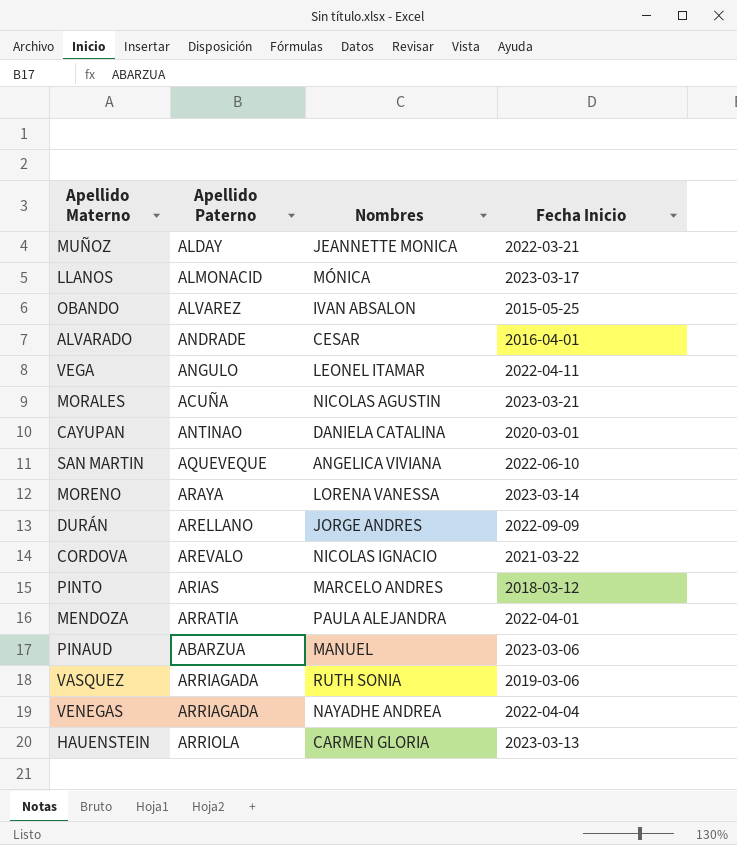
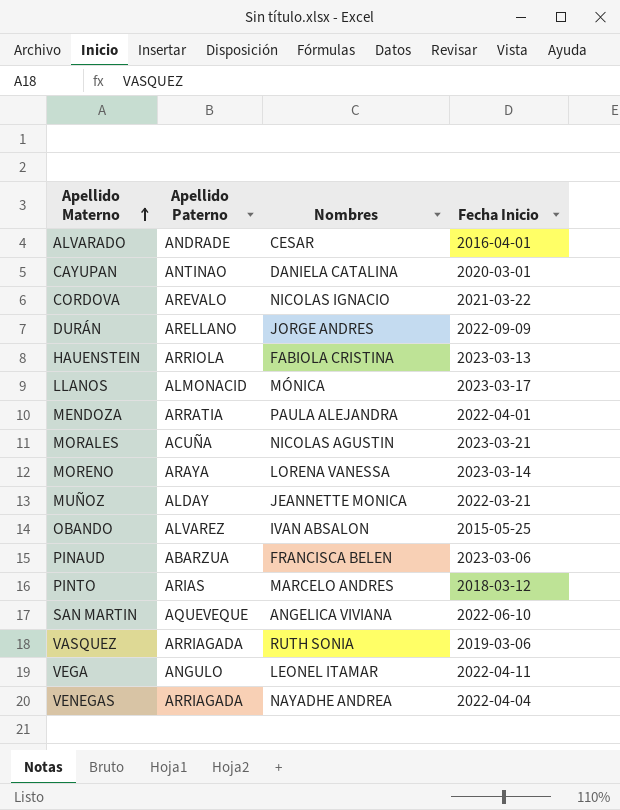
row order: none -> Apellido Materno ascending
HAUENSTEIN | Nombres: CARMEN GLORIA -> FABIOLA CRISTINA
PINAUD | Nombres: MANUEL -> FRANCISCA BELEN

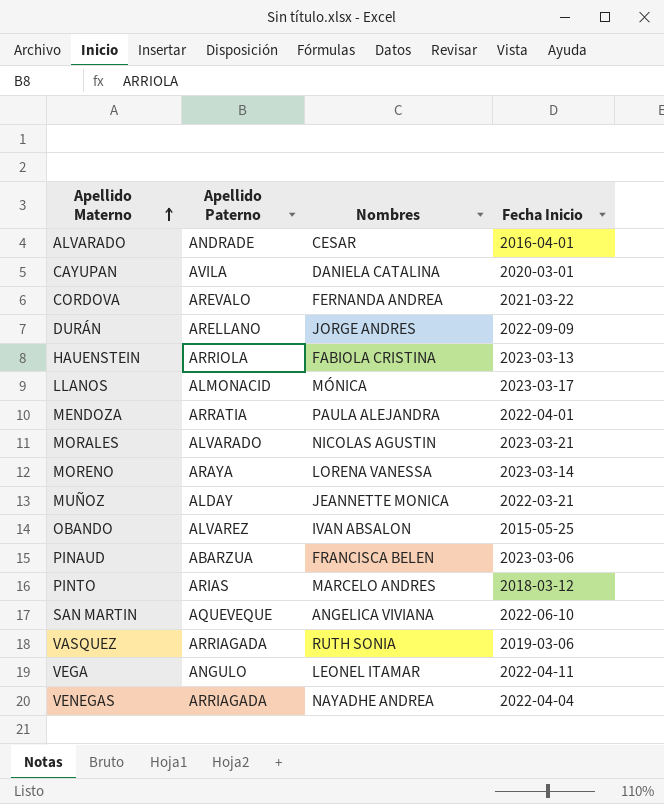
CAYUPAN | Apellido Paterno: ANTINAO -> AVILA
CORDOVA | Nombres: NICOLAS IGNACIO -> FERNANDA ANDREA
MORALES | Apellido Paterno: ACUÑA -> ALVARADO

